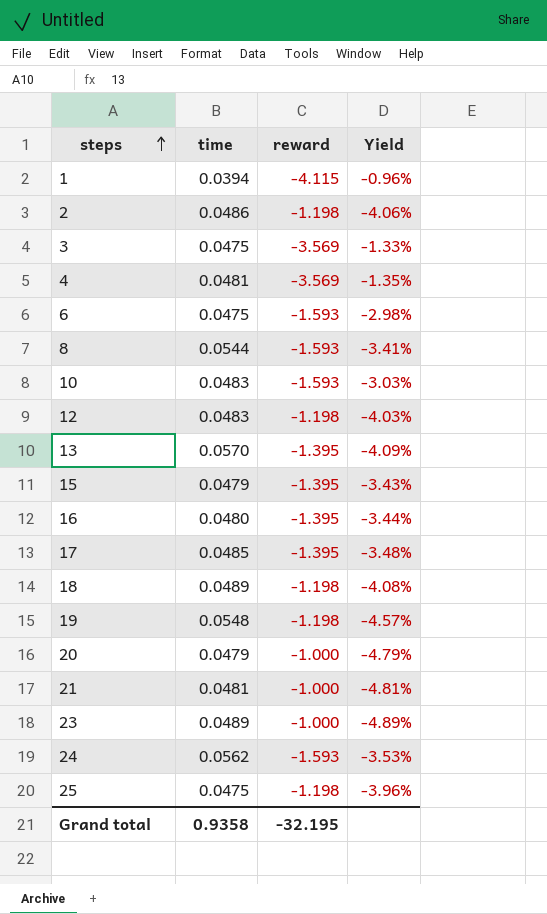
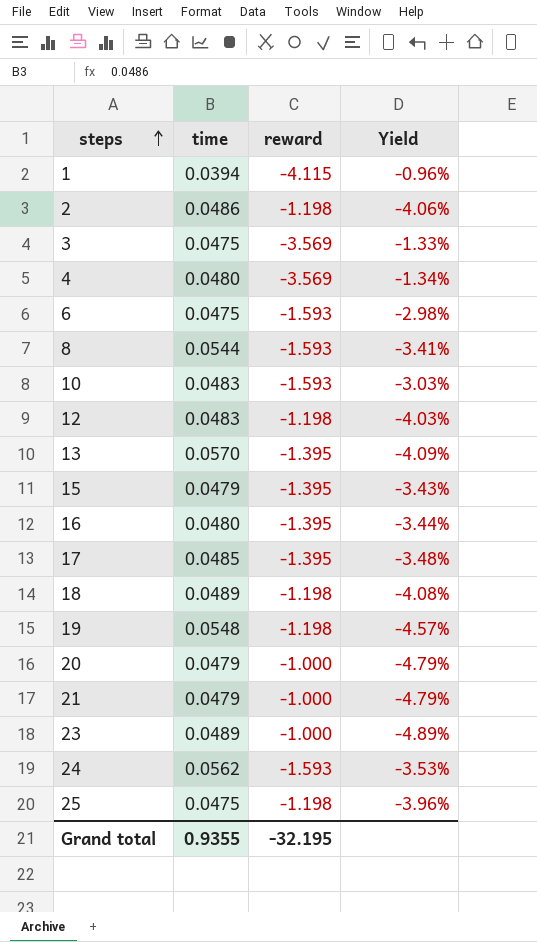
4 | time: 0.0481 -> 0.0480
4 | Yield: -1.35% -> -1.34%
21 | time: 0.0481 -> 0.0479
21 | Yield: -4.81% -> -4.79%
Grand total | time: 0.9358 -> 0.9355

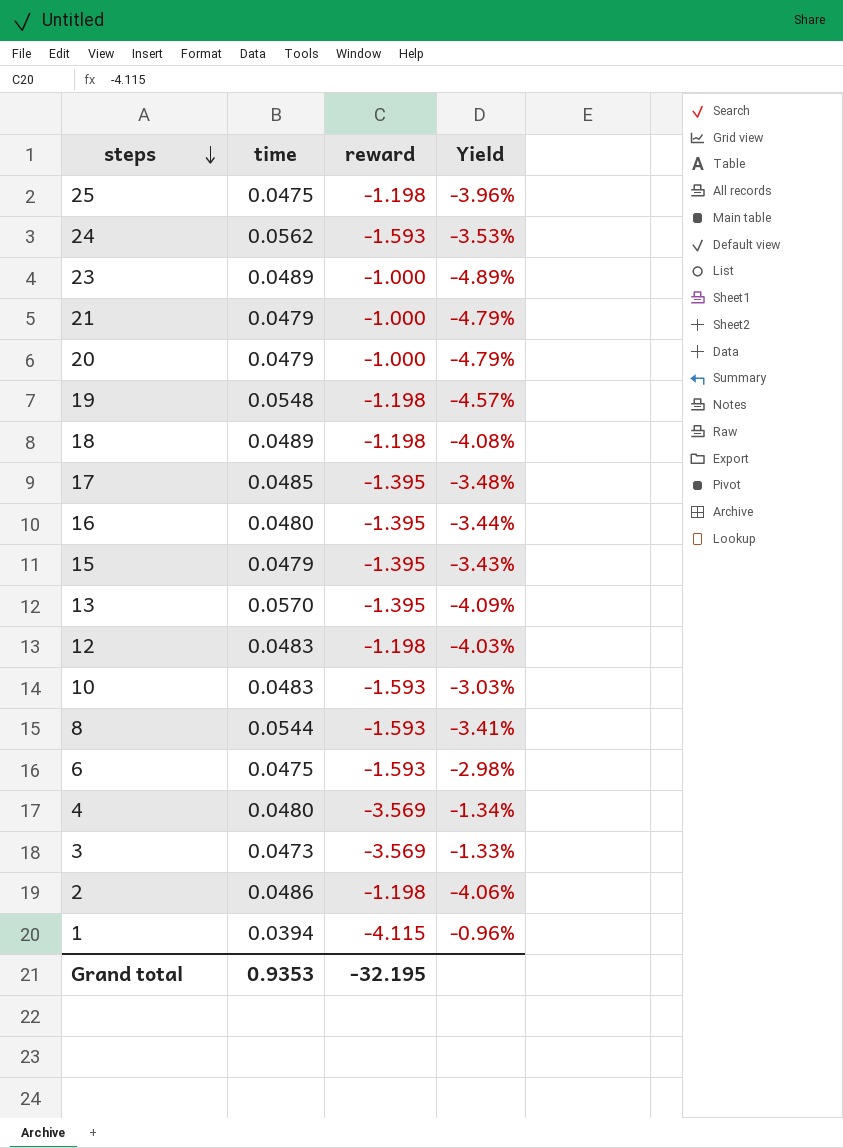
row order: steps ascending -> steps descending
3 | time: 0.0475 -> 0.0473
Grand total | time: 0.9355 -> 0.9353

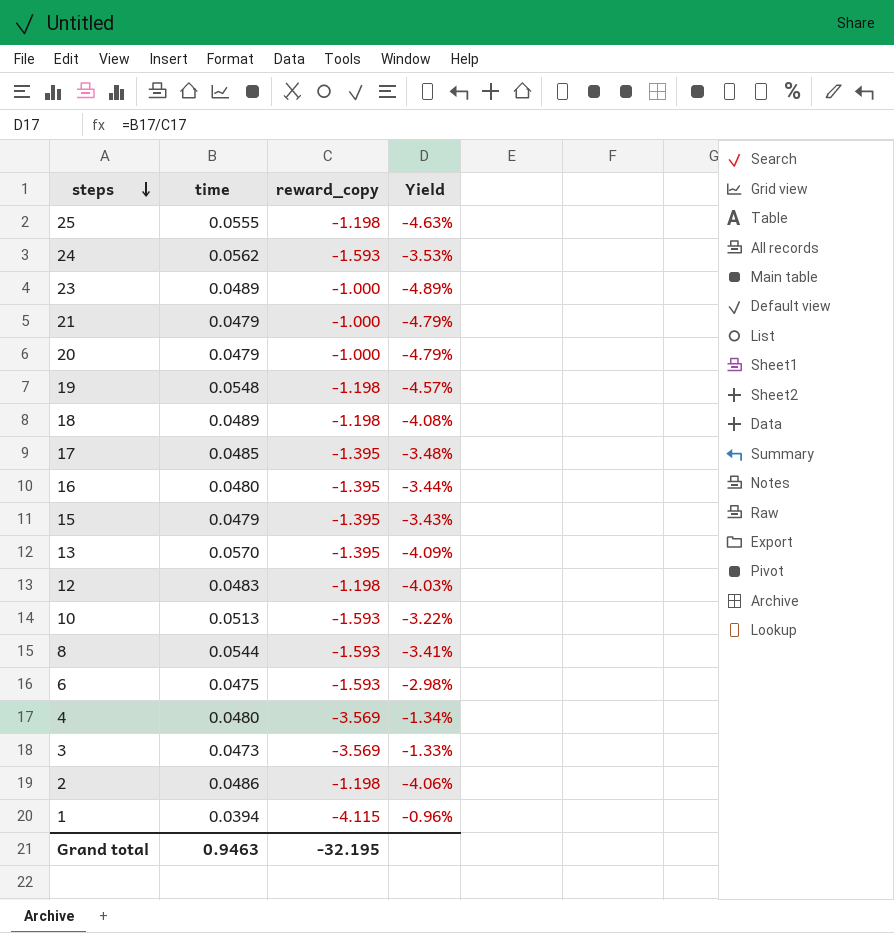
column name: reward -> reward_copy
25 | time: 0.0475 -> 0.0555
25 | Yield: -3.96% -> -4.63%
10 | time: 0.0483 -> 0.0513
10 | Yield: -3.03% -> -3.22%
Grand total | time: 0.9353 -> 0.9463

